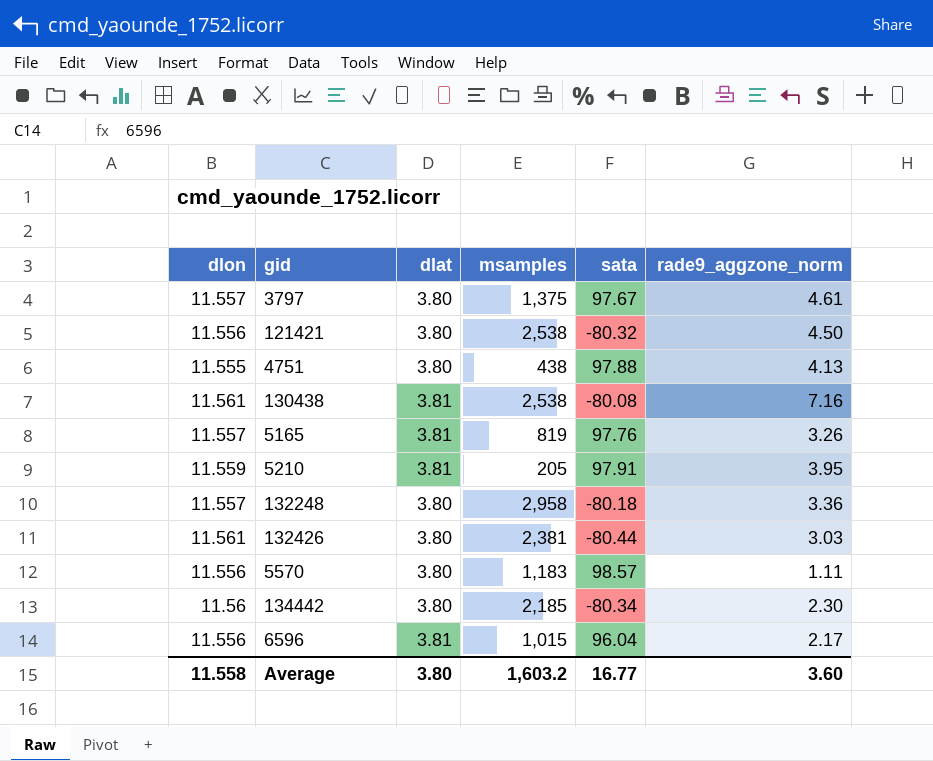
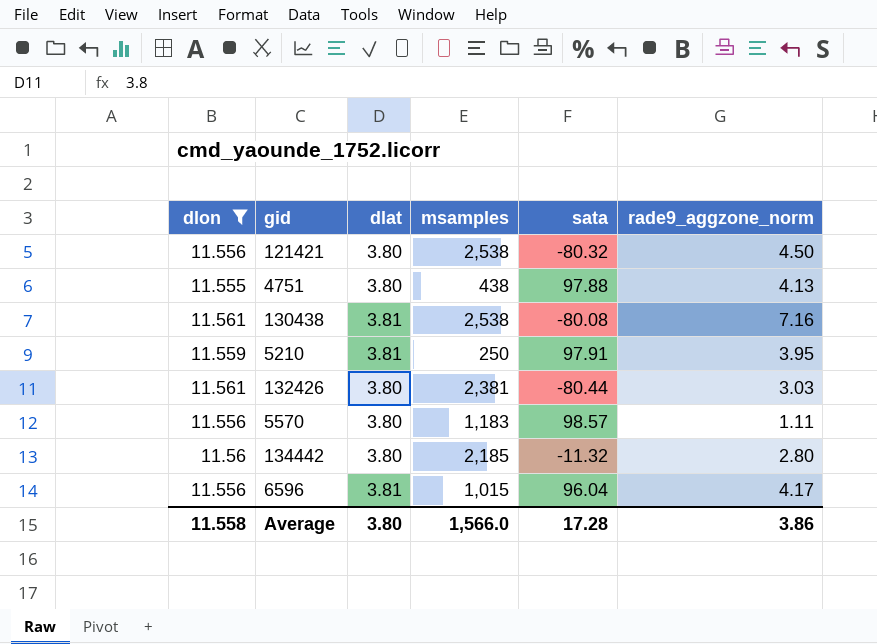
filter: none -> dlon != 11.557
5210 | msamples: 205 -> 250
134442 | sata: -80.34 -> -11.32
134442 | rade9_aggzone_norm: 2.30 -> 2.80
6596 | rade9_aggzone_norm: 2.17 -> 4.17
Average | msamples: 1,603.2 -> 1,566.0
Average | sata: 16.77 -> 17.28
Average | rade9_aggzone_norm: 3.60 -> 3.86

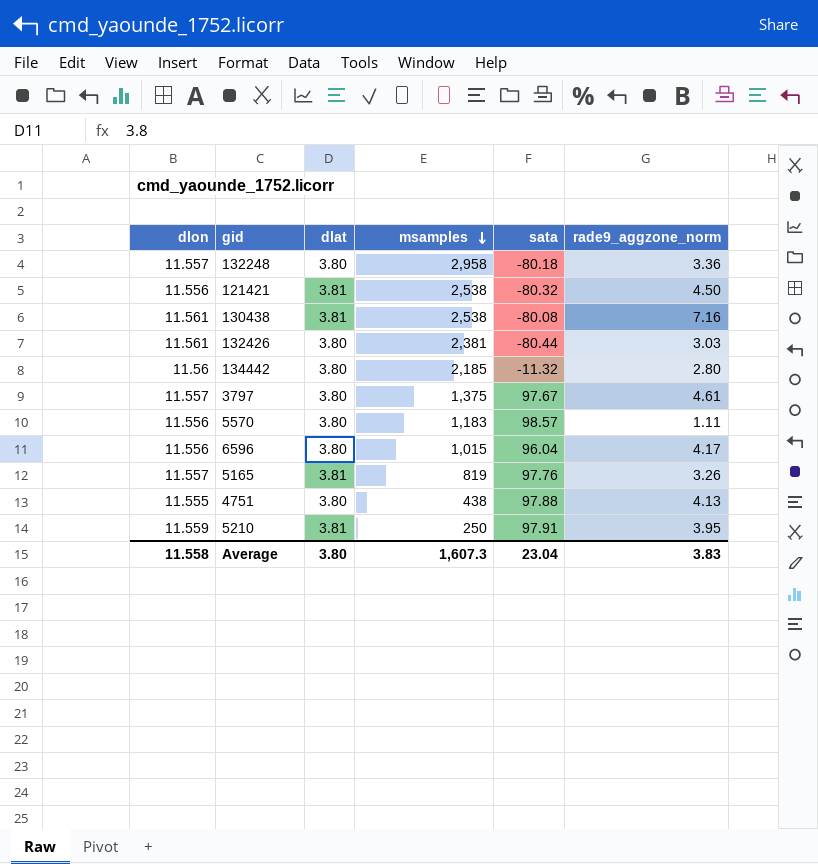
filter: dlon != 11.557 -> none
row order: none -> msamples descending
121421 | dlat: 3.80 -> 3.81
6596 | dlat: 3.81 -> 3.80
Average | msamples: 1,566.0 -> 1,607.3
Average | sata: 17.28 -> 23.04
Average | rade9_aggzone_norm: 3.86 -> 3.83

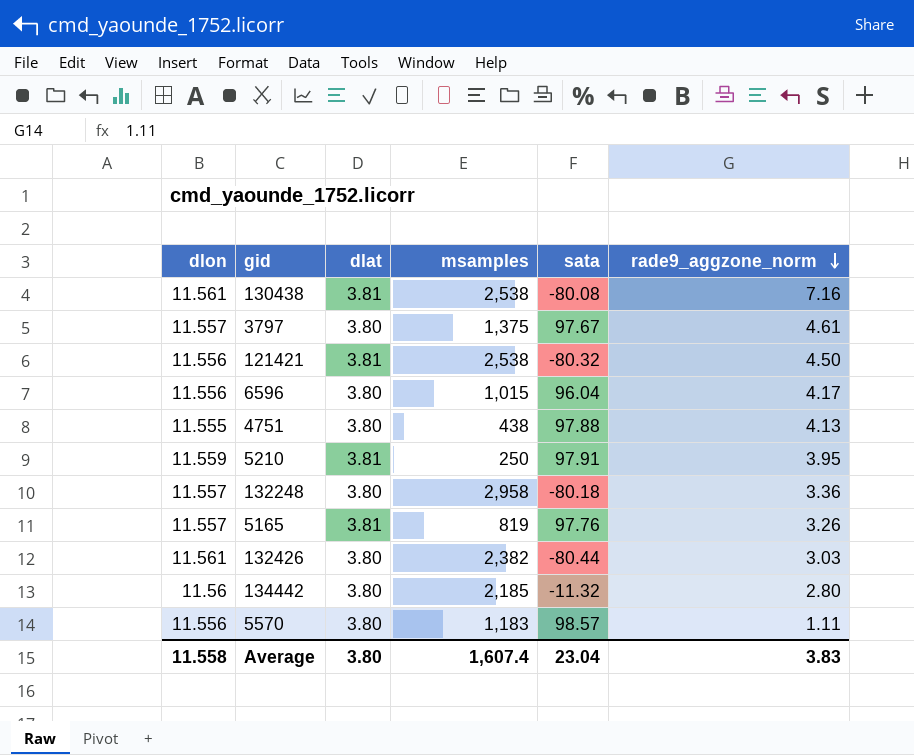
row order: msamples descending -> rade9_aggzone_norm descending
132426 | msamples: 2,381 -> 2,382
Average | msamples: 1,607.3 -> 1,607.4

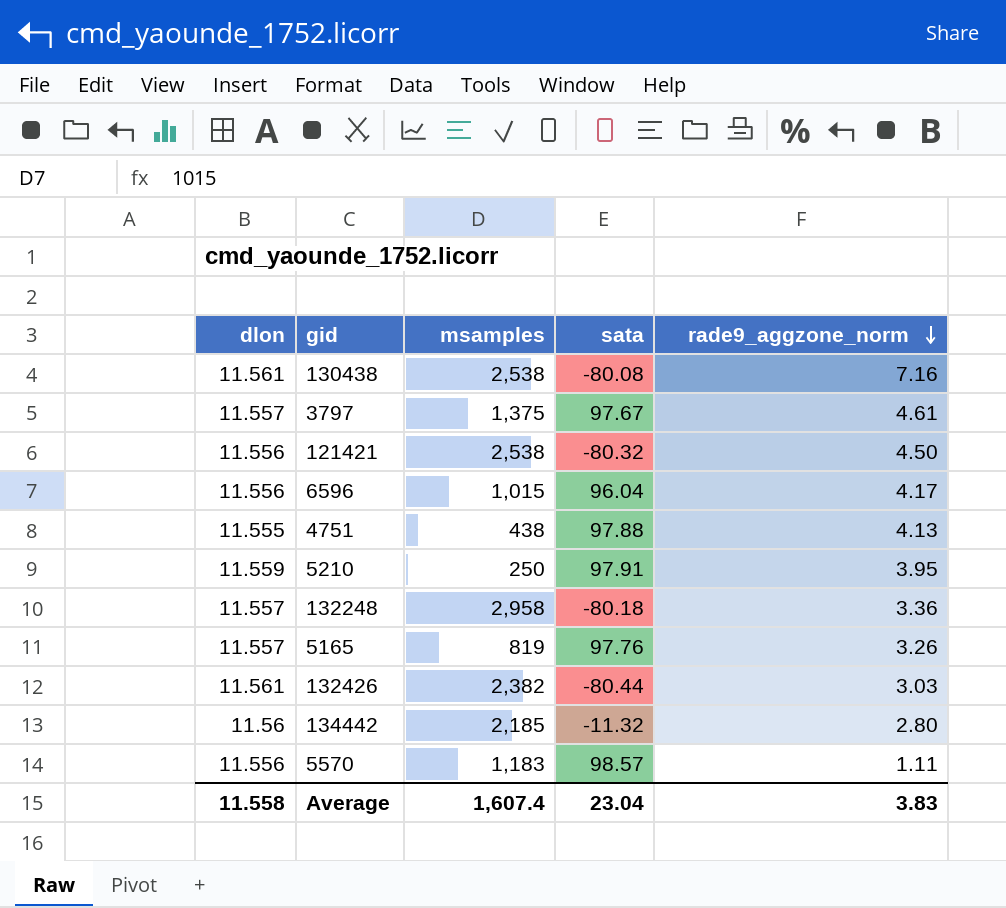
column dlat | position: 3 -> none

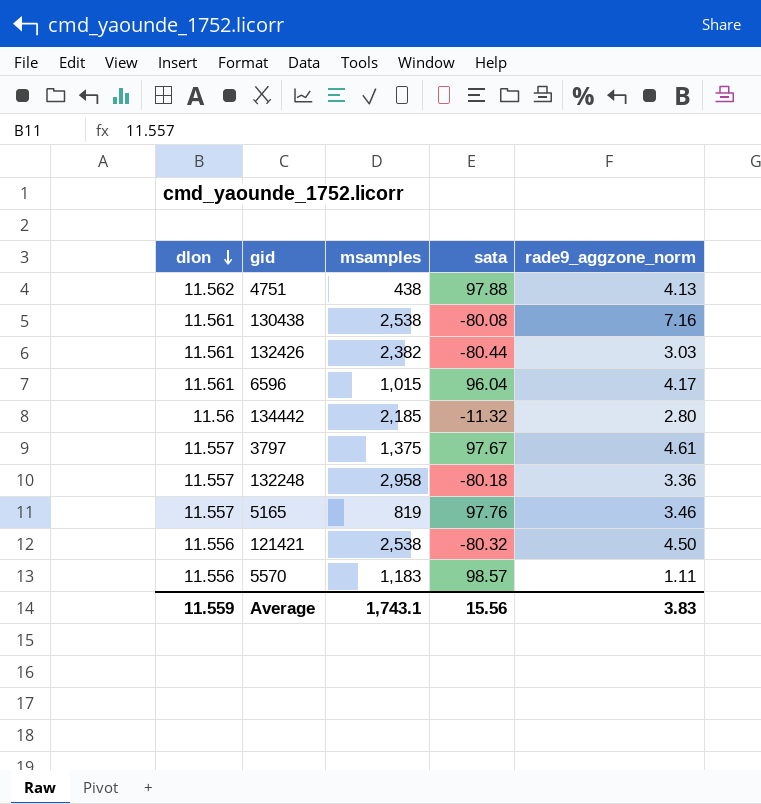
row order: rade9_aggzone_norm descending -> dlon descending
row 5210: 11.559 | 250 | 97.91 | 3.95 -> none
4751 | dlon: 11.555 -> 11.562
6596 | dlon: 11.556 -> 11.561
5165 | rade9_aggzone_norm: 3.26 -> 3.46
Average | dlon: 11.558 -> 11.559
Average | msamples: 1,607.4 -> 1,743.1
Average | sata: 23.04 -> 15.56

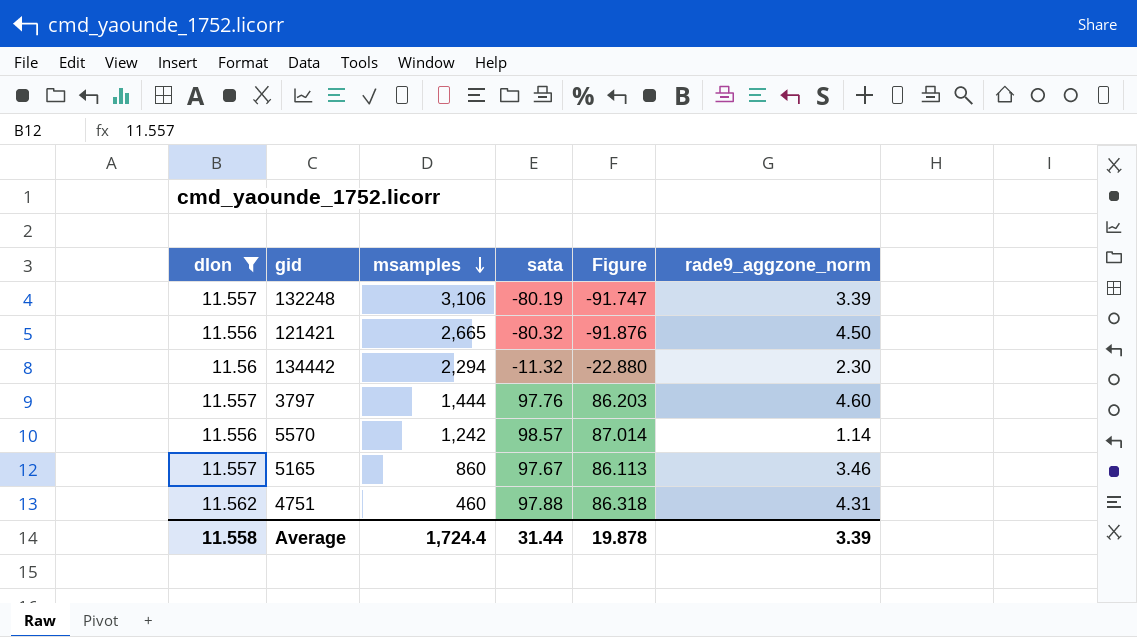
filter: none -> dlon != 11.561
row order: dlon descending -> msamples descending
column Figure | formula: none -> [sata] - [dlon]
132248 | msamples: 2,958 -> 3,106
132248 | sata: -80.18 -> -80.19
132248 | rade9_aggzone_norm: 3.36 -> 3.39
121421 | msamples: 2,538 -> 2,665
134442 | msamples: 2,185 -> 2,294
134442 | rade9_aggzone_norm: 2.80 -> 2.30
3797 | msamples: 1,375 -> 1,444
3797 | sata: 97.67 -> 97.76
3797 | rade9_aggzone_norm: 4.61 -> 4.60
5570 | msamples: 1,183 -> 1,242
5570 | rade9_aggzone_norm: 1.11 -> 1.14
5165 | msamples: 819 -> 860
5165 | sata: 97.76 -> 97.67
4751 | msamples: 438 -> 460
4751 | rade9_aggzone_norm: 4.13 -> 4.31
Average | dlon: 11.559 -> 11.558
Average | msamples: 1,743.1 -> 1,724.4
Average | sata: 15.56 -> 31.44
Average | rade9_aggzone_norm: 3.83 -> 3.39

